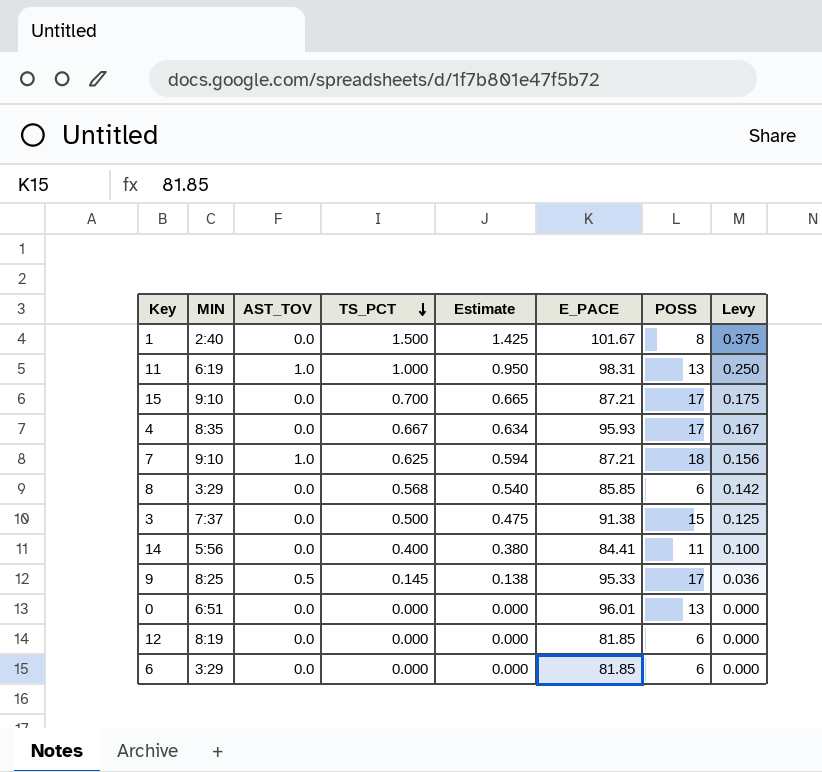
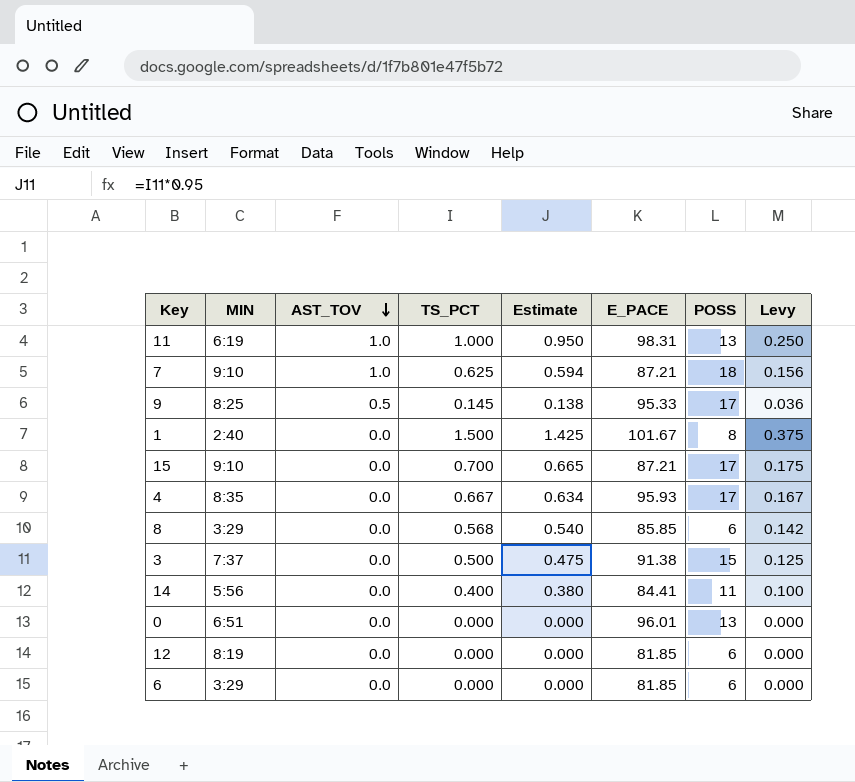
row order: TS_PCT descending -> AST_TOV descending

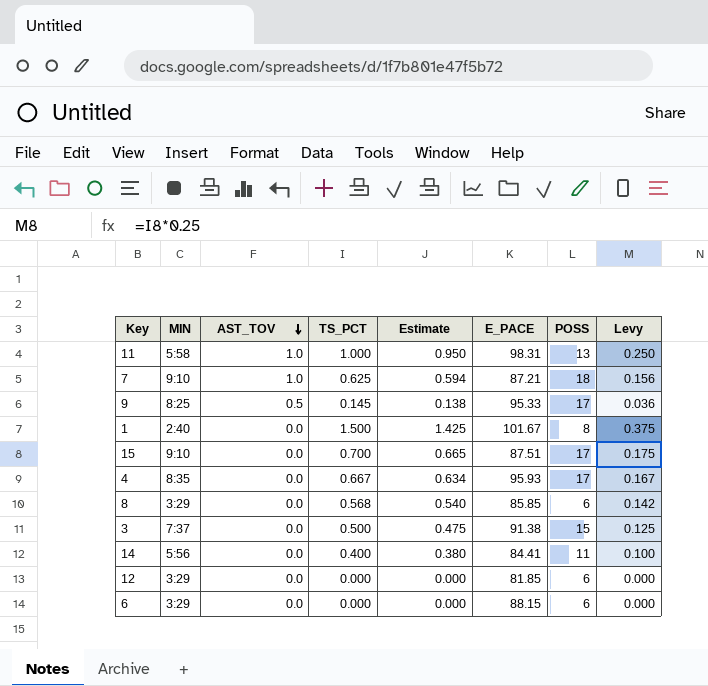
row 0: 6:51 | 0.0 | 0.000 | 0.000 | 96.01 | 13 | 0.000 -> none
11 | MIN: 6:19 -> 5:58
15 | E_PACE: 87.21 -> 87.51
12 | MIN: 8:19 -> 3:29
6 | E_PACE: 81.85 -> 88.15

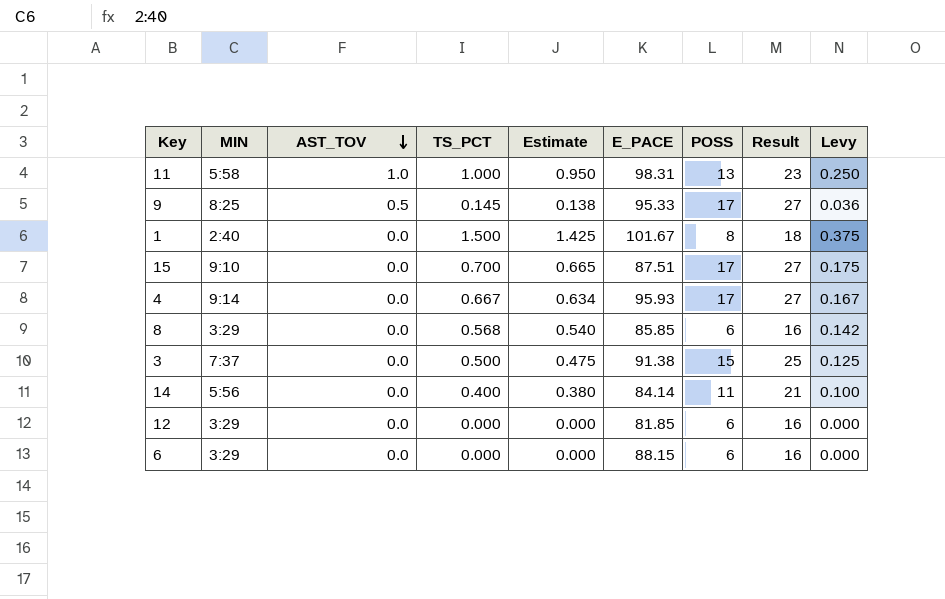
column Result | formula: none -> [POSS] + 10
row 7: 9:10 | 1.0 | 0.625 | 0.594 | 87.21 | 18 | 0.156 -> none
4 | MIN: 8:35 -> 9:14
14 | E_PACE: 84.41 -> 84.14

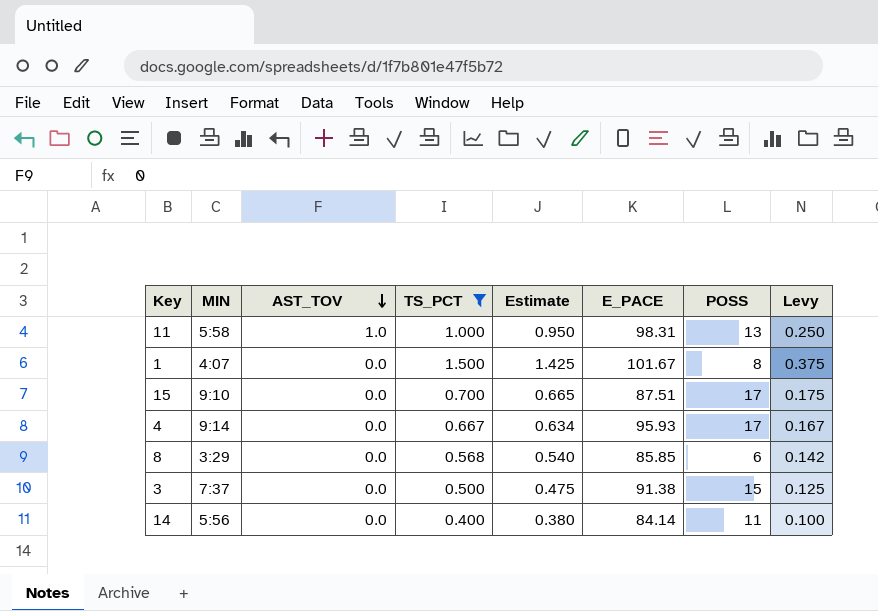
filter: none -> TS_PCT >= 0.400
column Result | formula: [POSS] + 10 -> none
1 | MIN: 2:40 -> 4:07

